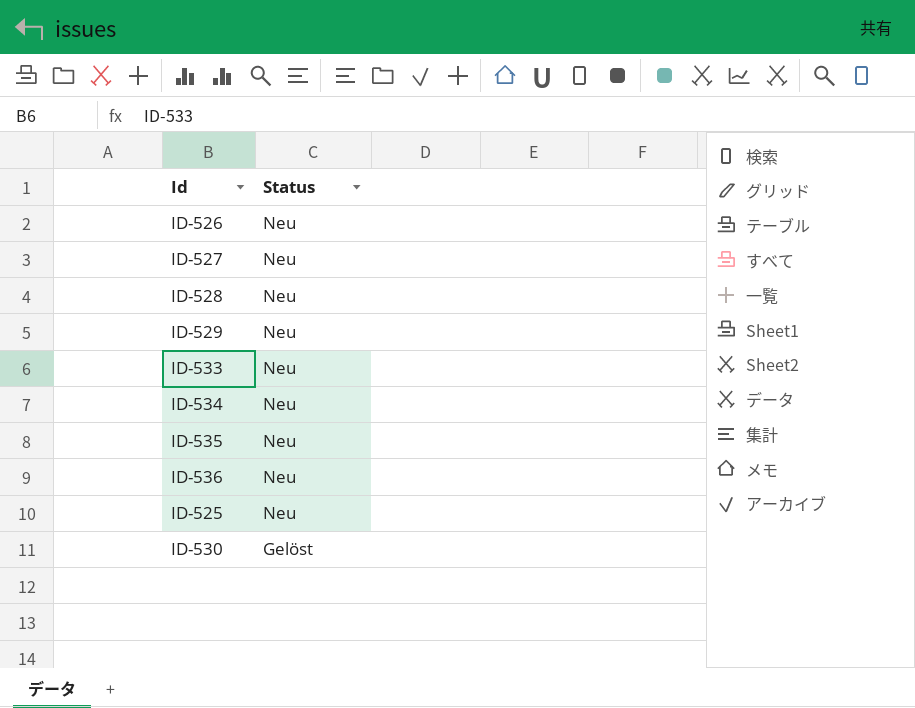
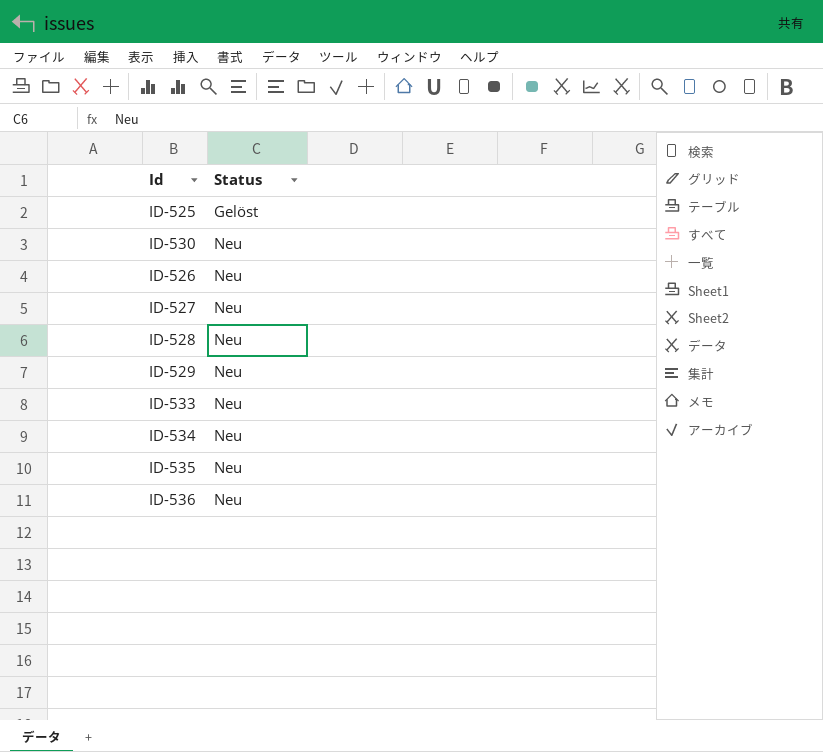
row order: Status descending -> Status ascending
ID-525 | Status: Neu -> Gelöst
ID-530 | Status: Gelöst -> Neu

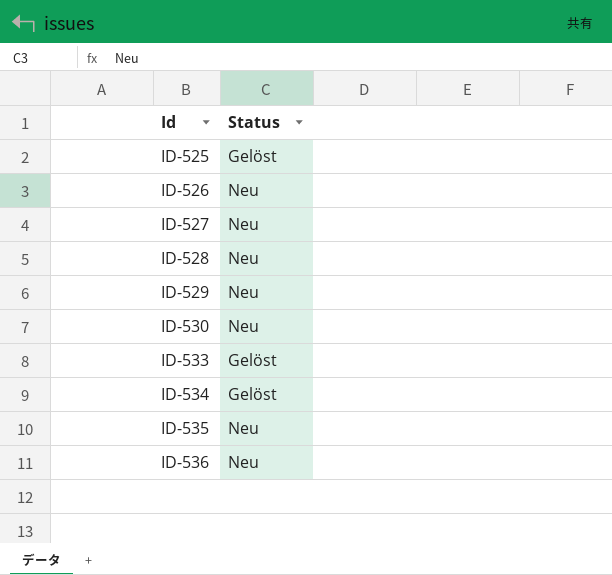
row order: Status ascending -> Id ascending
ID-533 | Status: Neu -> Gelöst
ID-534 | Status: Neu -> Gelöst

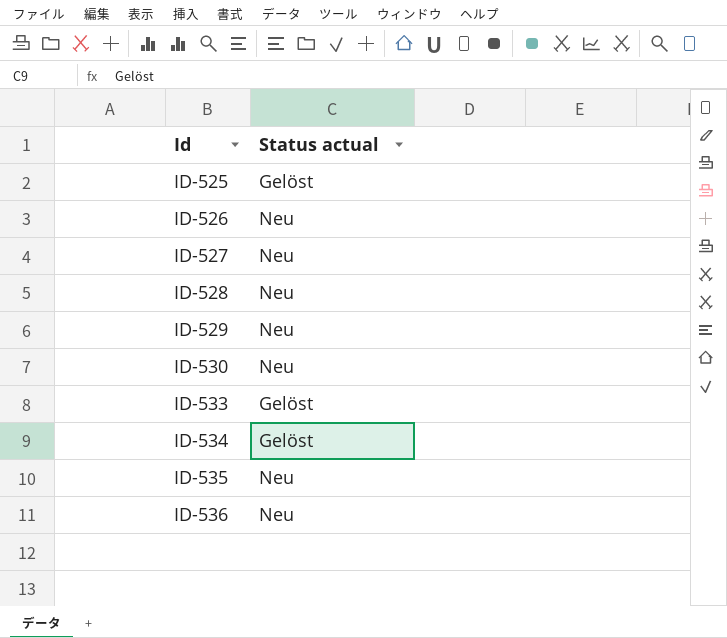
column name: Status -> Status actual

